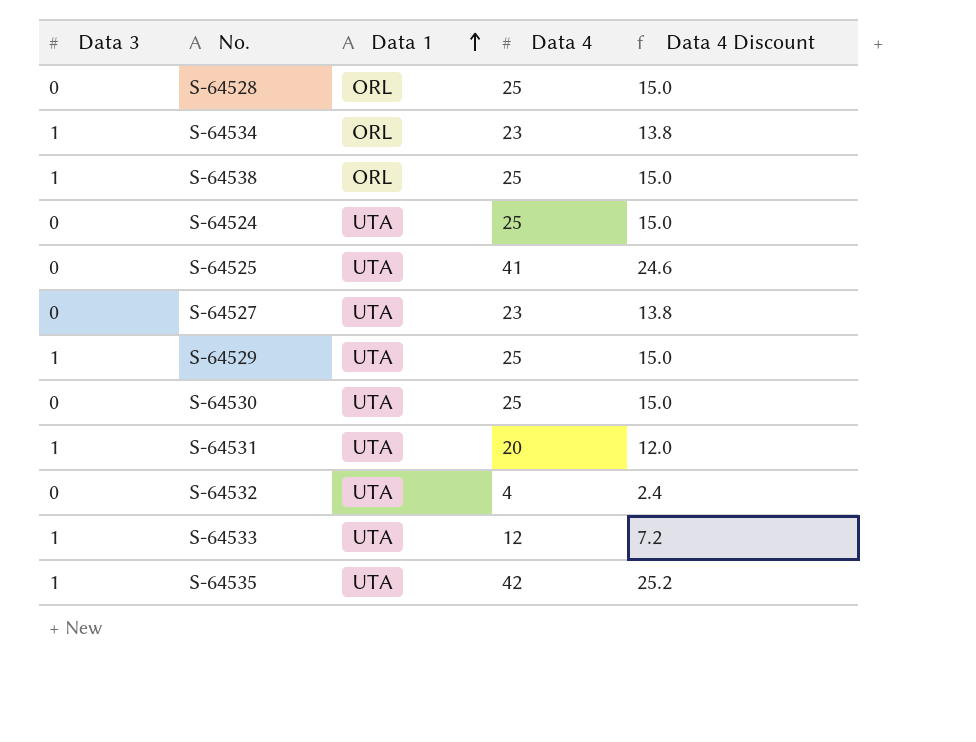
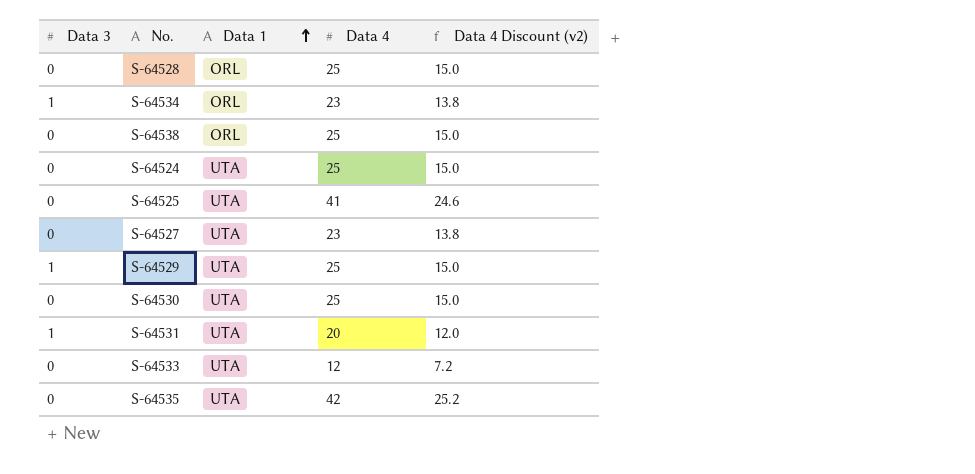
column name: Data 4 Discount -> Data 4 Discount (v2)
row S-64532: 0 | UTA | 4 | 2.4 -> none
S-64538 | Data 3: 1 -> 0
S-64533 | Data 3: 1 -> 0
S-64535 | Data 3: 1 -> 0

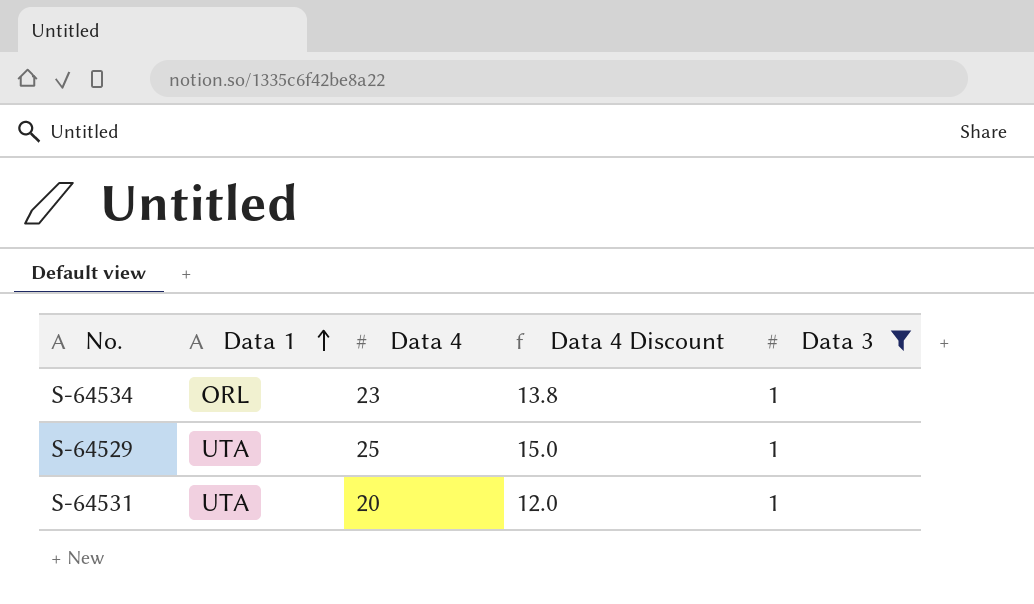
filter: none -> Data 3 = 1
column name: Data 4 Discount (v2) -> Data 4 Discount
column Data 3 | position: 1 -> 5

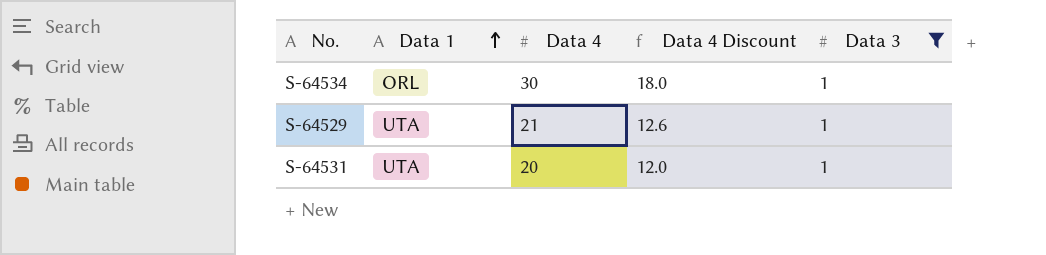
S-64534 | Data 4: 23 -> 30
S-64534 | Data 4 Discount: 13.8 -> 18.0
S-64529 | Data 4: 25 -> 21
S-64529 | Data 4 Discount: 15.0 -> 12.6

